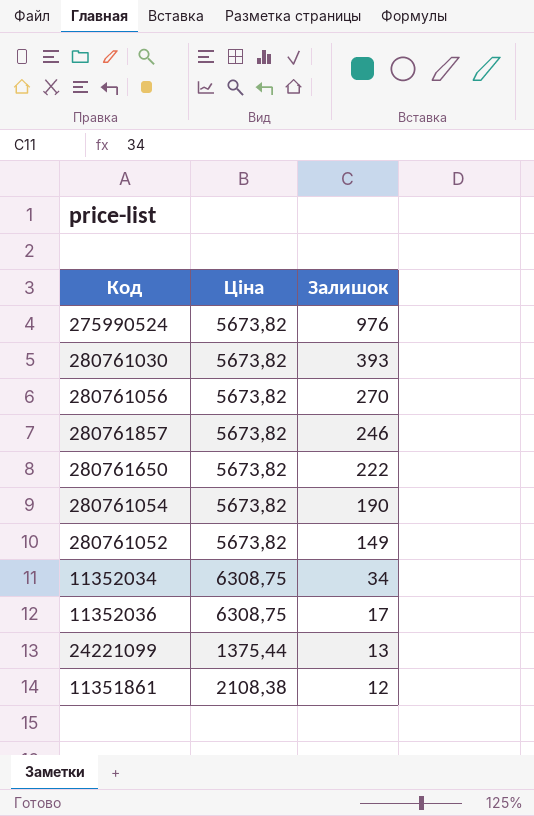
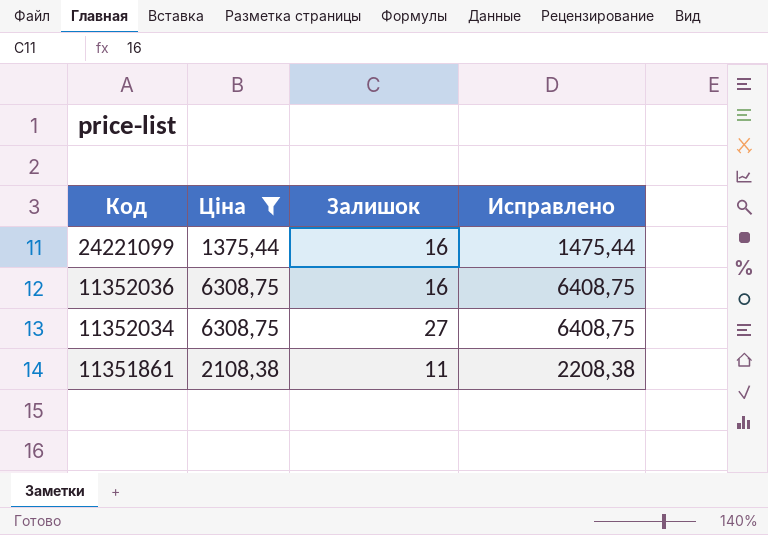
filter: none -> Ціна != 5673,82
row order: Залишок descending -> Код descending
column Исправлено | formula: none -> [Ціна] + 100
24221099 | Залишок: 13 -> 16
11352036 | Залишок: 17 -> 16
11352034 | Залишок: 34 -> 27
11351861 | Залишок: 12 -> 11

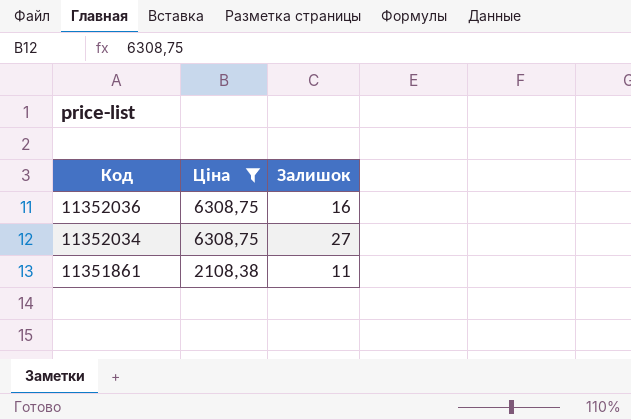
column Исправлено | formula: [Ціна] + 100 -> none
row 24221099: 1375,44 | 16 | 1475,44 -> none

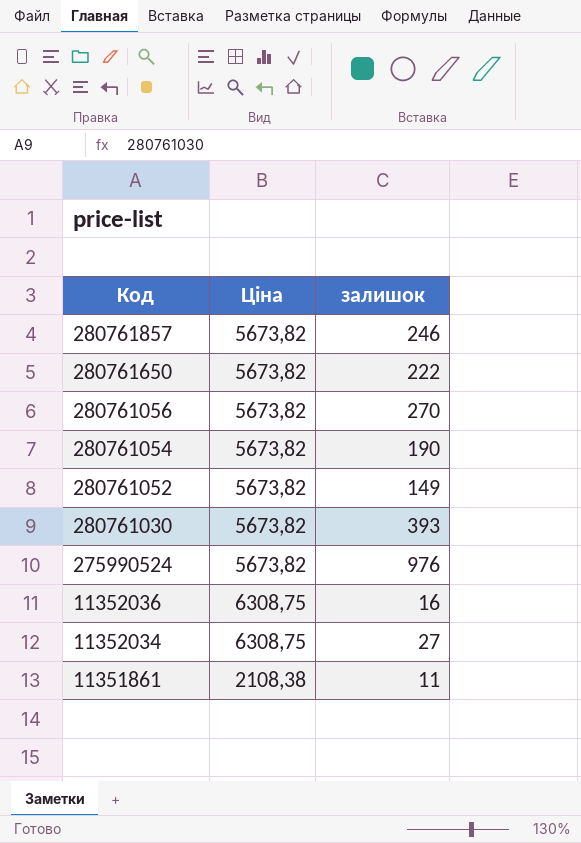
filter: Ціна != 5673,82 -> none
column name: Залишок -> залишок

